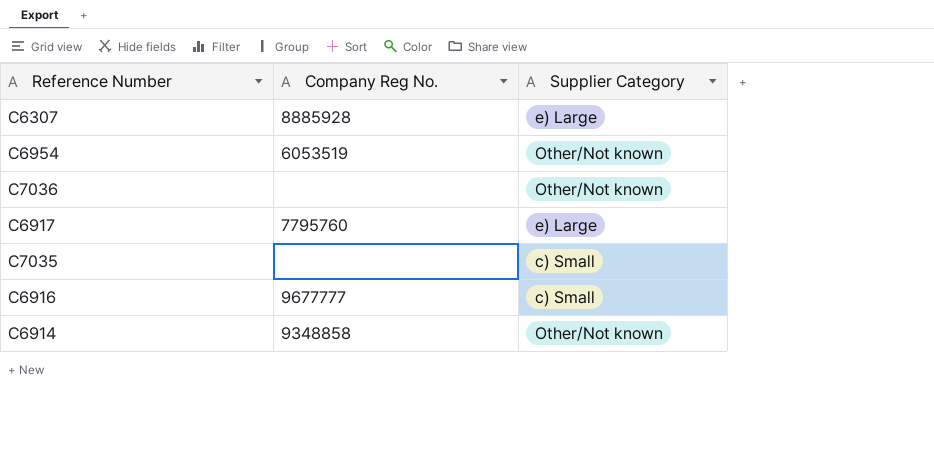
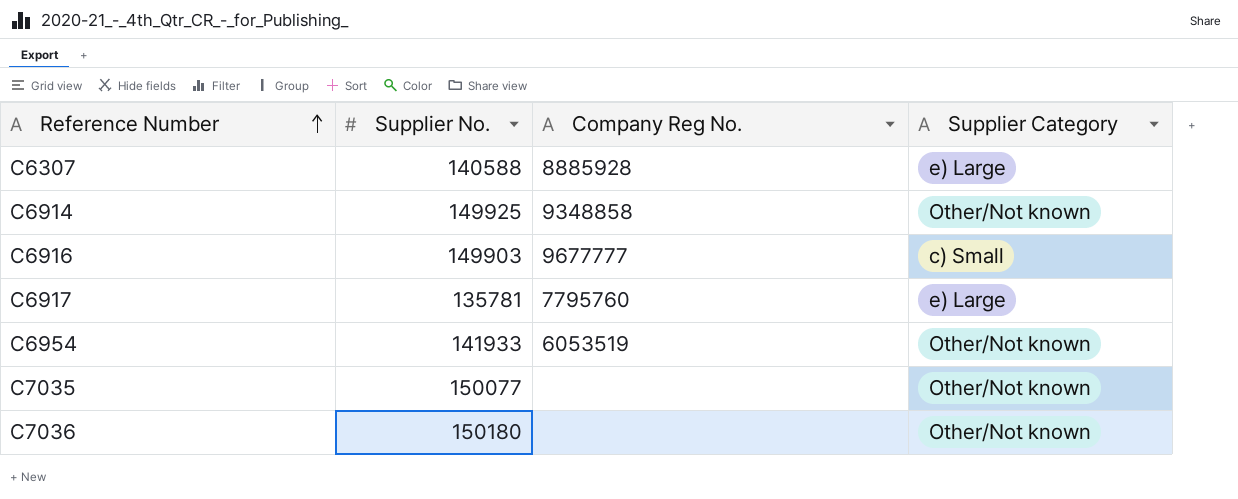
row order: none -> Reference Number ascending
column Supplier No. | position: none -> 2
C7035 | Supplier Category: c) Small -> Other/Not known

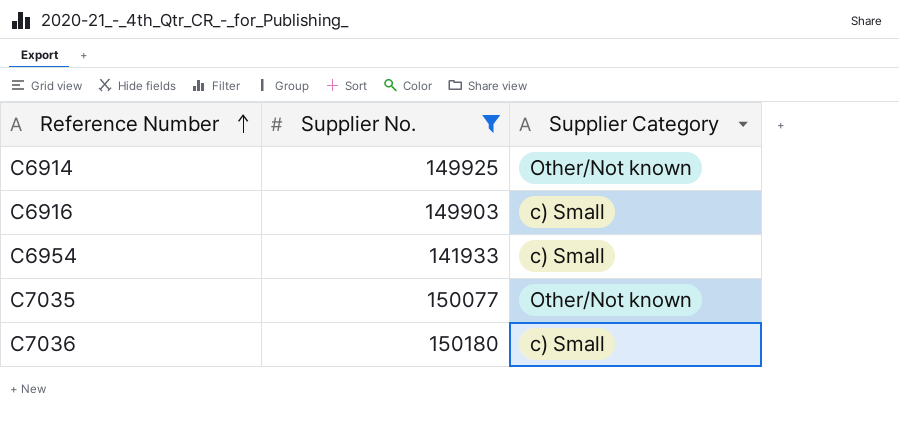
filter: none -> Supplier No. >= 141933
column Company Reg No. | position: 3 -> none
C6954 | Supplier Category: Other/Not known -> c) Small
C7036 | Supplier Category: Other/Not known -> c) Small

